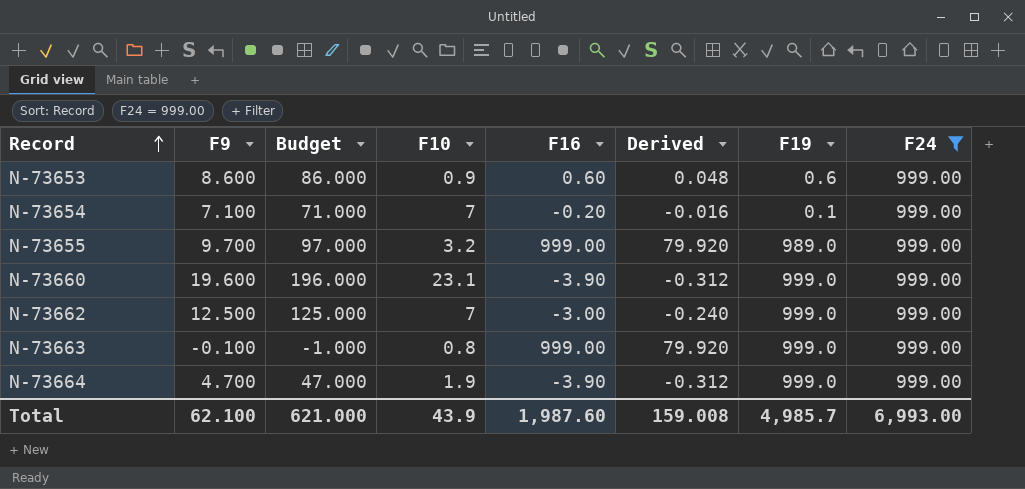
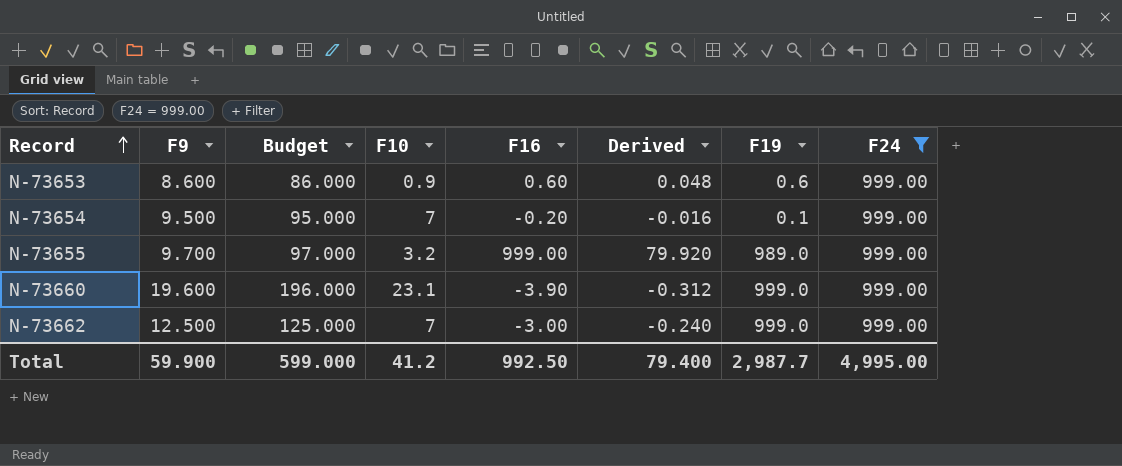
row N-73663: -0.100 | -1.000 | 0.8 | 999.00 | 79.920 | 999.0 | 999.00 -> none
row N-73664: 4.700 | 47.000 | 1.9 | -3.90 | -0.312 | 999.0 | 999.00 -> none
N-73654 | F9: 7.100 -> 9.500
N-73654 | Budget: 71.000 -> 95.000
Total | F9: 62.100 -> 59.900
Total | Budget: 621.000 -> 599.000
Total | F10: 43.9 -> 41.2
Total | F16: 1,987.60 -> 992.50
Total | Derived: 159.008 -> 79.400
Total | F19: 4,985.7 -> 2,987.7
Total | F24: 6,993.00 -> 4,995.00

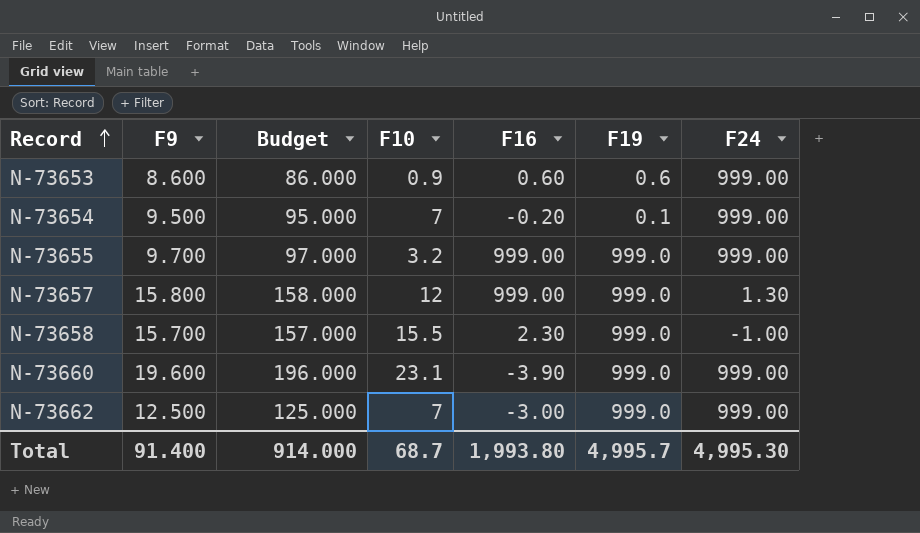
filter: F24 = 999.00 -> none
column Derived | formula: [F16] * 0.08 -> none
N-73655 | F19: 989.0 -> 999.0
Total | F9: 59.900 -> 91.400
Total | Budget: 599.000 -> 914.000
Total | F10: 41.2 -> 68.7
Total | F16: 992.50 -> 1,993.80
Total | F19: 2,987.7 -> 4,995.7
Total | F24: 4,995.00 -> 4,995.30

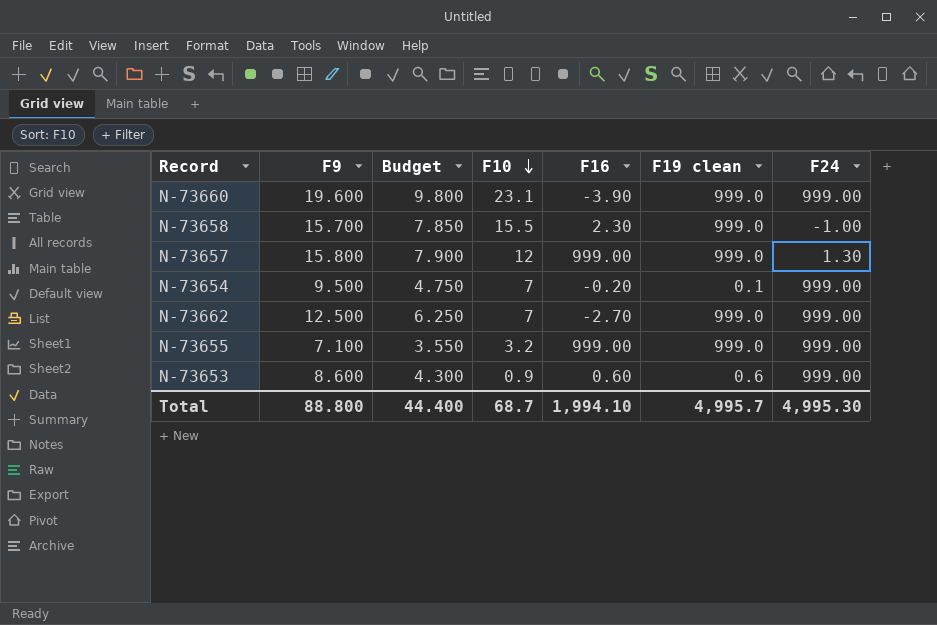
row order: Record ascending -> F10 descending
column Budget | formula: [F9] * 10 -> [F9] * 0.5
column name: F19 -> F19 clean
N-73662 | F16: -3.00 -> -2.70
N-73655 | F9: 9.700 -> 7.100
Total | F9: 91.400 -> 88.800
Total | Budget: 914.000 -> 44.400
Total | F16: 1,993.80 -> 1,994.10

